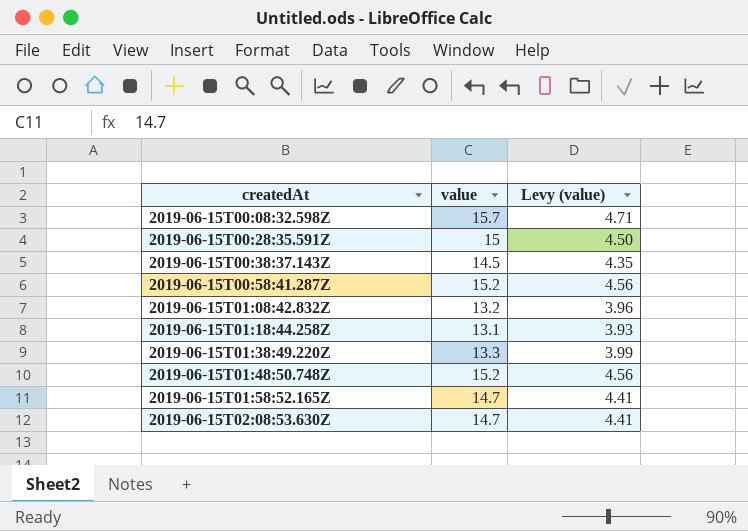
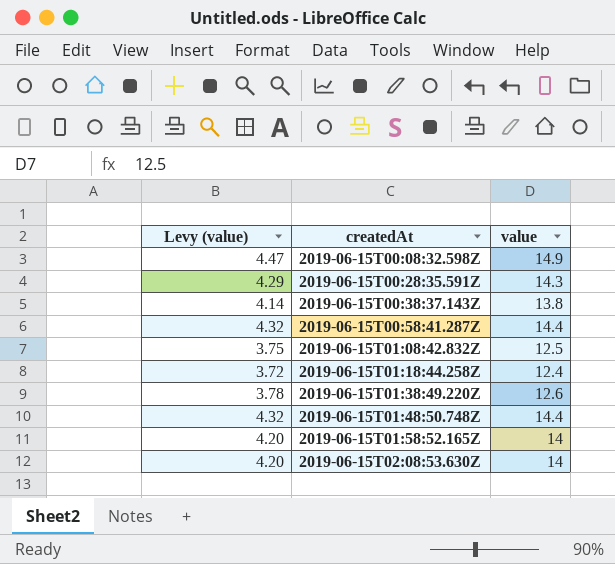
column Levy (value) | position: 3 -> 1
2019-06-15T00:08:32.598Z | Levy (value): 4.71 -> 4.47
2019-06-15T00:08:32.598Z | value: 15.7 -> 14.9
2019-06-15T00:28:35.591Z | Levy (value): 4.50 -> 4.29
2019-06-15T00:28:35.591Z | value: 15 -> 14.3
2019-06-15T00:38:37.143Z | Levy (value): 4.35 -> 4.14
2019-06-15T00:38:37.143Z | value: 14.5 -> 13.8
2019-06-15T00:58:41.287Z | Levy (value): 4.56 -> 4.32
2019-06-15T00:58:41.287Z | value: 15.2 -> 14.4
2019-06-15T01:08:42.832Z | Levy (value): 3.96 -> 3.75
2019-06-15T01:08:42.832Z | value: 13.2 -> 12.5
2019-06-15T01:18:44.258Z | Levy (value): 3.93 -> 3.72
2019-06-15T01:18:44.258Z | value: 13.1 -> 12.4
2019-06-15T01:38:49.220Z | Levy (value): 3.99 -> 3.78
2019-06-15T01:38:49.220Z | value: 13.3 -> 12.6
2019-06-15T01:48:50.748Z | Levy (value): 4.56 -> 4.32
2019-06-15T01:48:50.748Z | value: 15.2 -> 14.4
2019-06-15T01:58:52.165Z | Levy (value): 4.41 -> 4.20
2019-06-15T01:58:52.165Z | value: 14.7 -> 14
2019-06-15T02:08:53.630Z | Levy (value): 4.41 -> 4.20
2019-06-15T02:08:53.630Z | value: 14.7 -> 14

